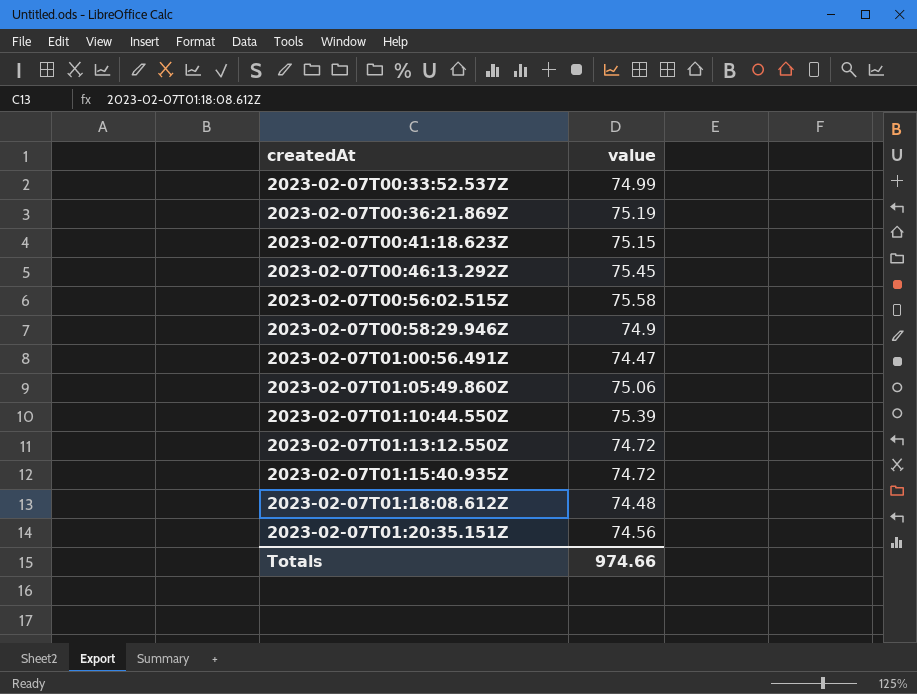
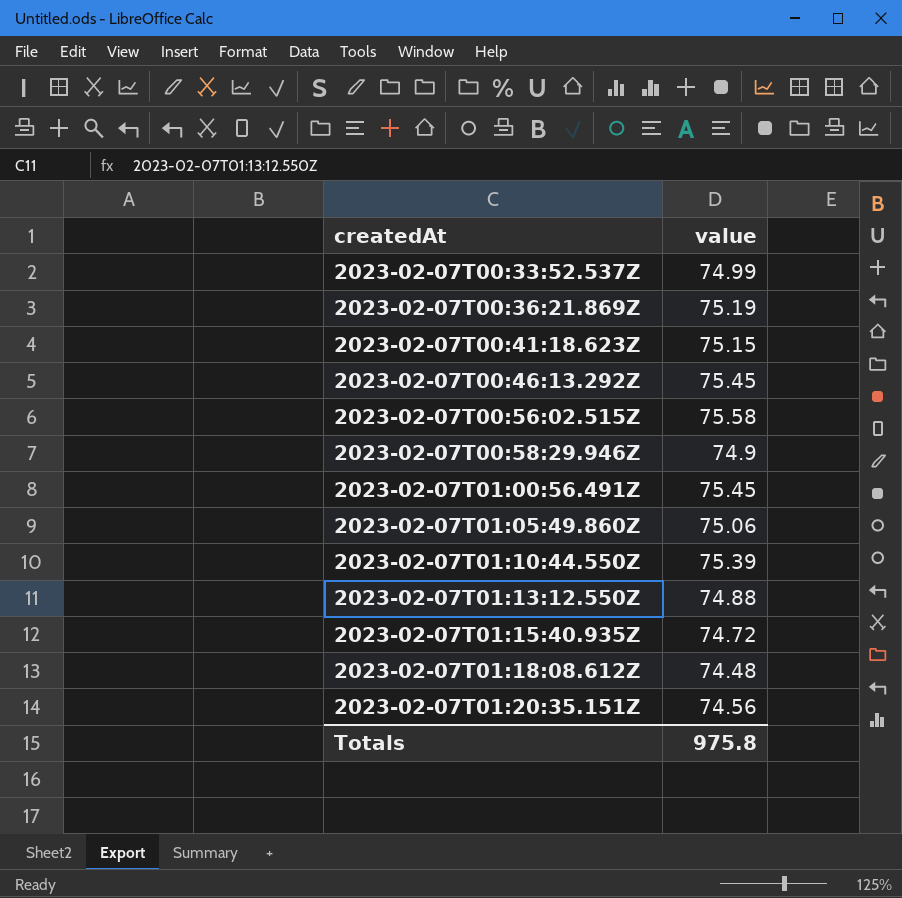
2023-02-07T01:00:56.491Z | value: 74.47 -> 75.45
2023-02-07T01:13:12.550Z | value: 74.72 -> 74.88
Totals | value: 974.66 -> 975.8

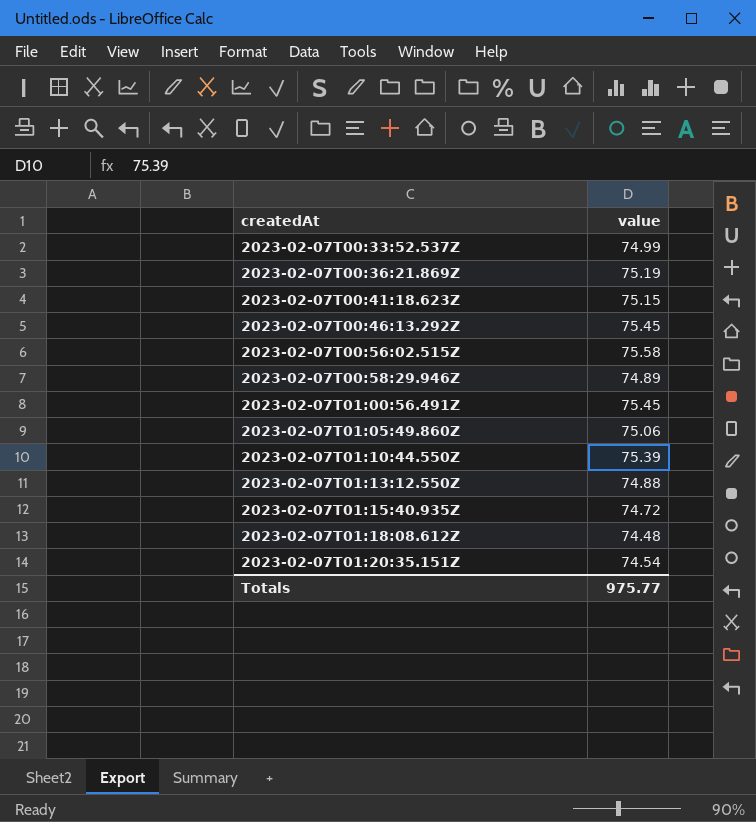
2023-02-07T00:58:29.946Z | value: 74.9 -> 74.89
2023-02-07T01:20:35.151Z | value: 74.56 -> 74.54
Totals | value: 975.8 -> 975.77

